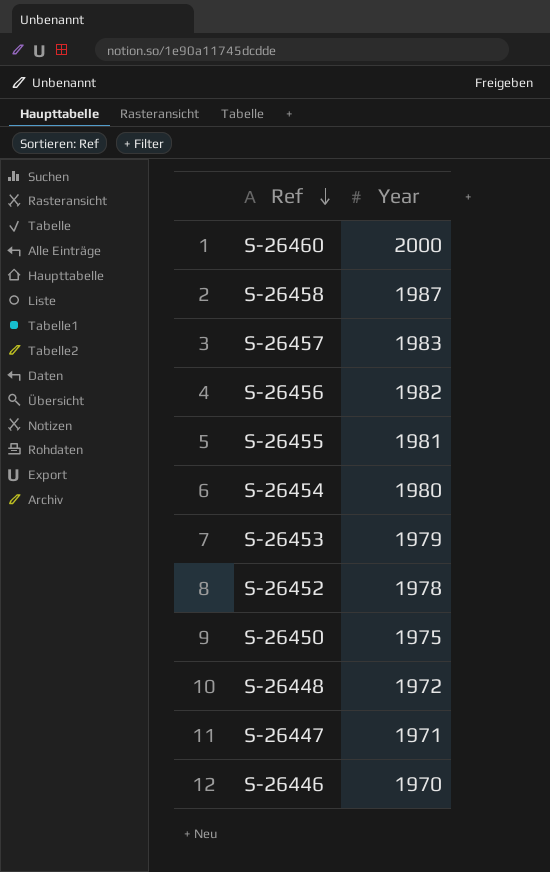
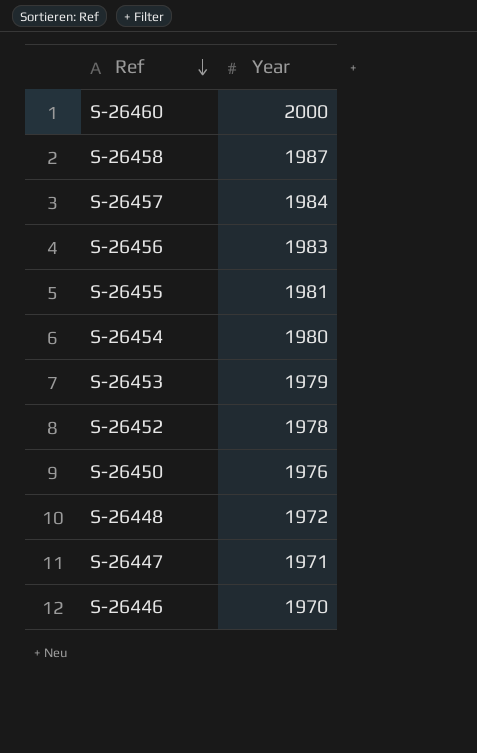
S-26457 | Year: 1983 -> 1984
S-26456 | Year: 1982 -> 1983
S-26450 | Year: 1975 -> 1976

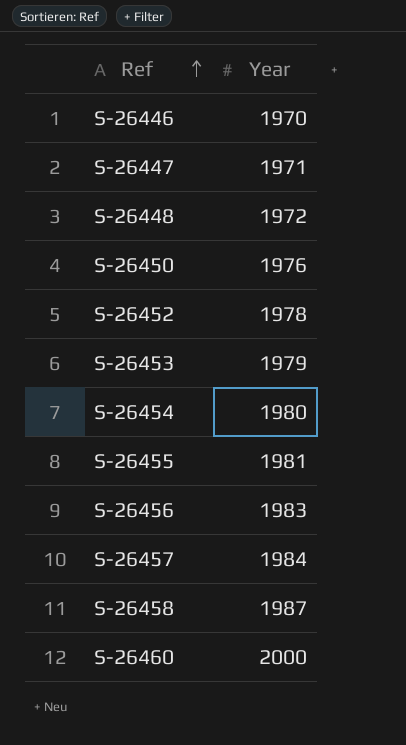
row order: Ref descending -> Ref ascending

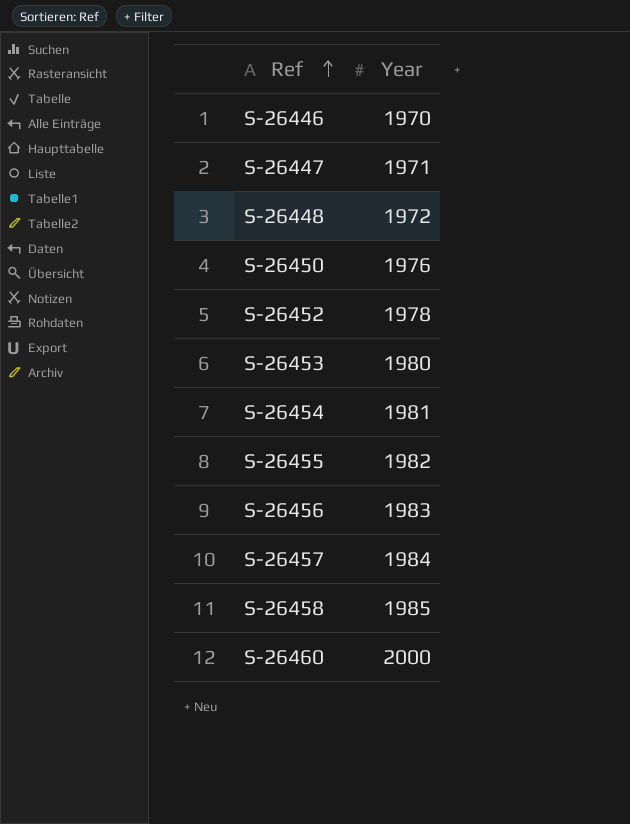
S-26453 | Year: 1979 -> 1980
S-26454 | Year: 1980 -> 1981
S-26455 | Year: 1981 -> 1982
S-26458 | Year: 1987 -> 1985

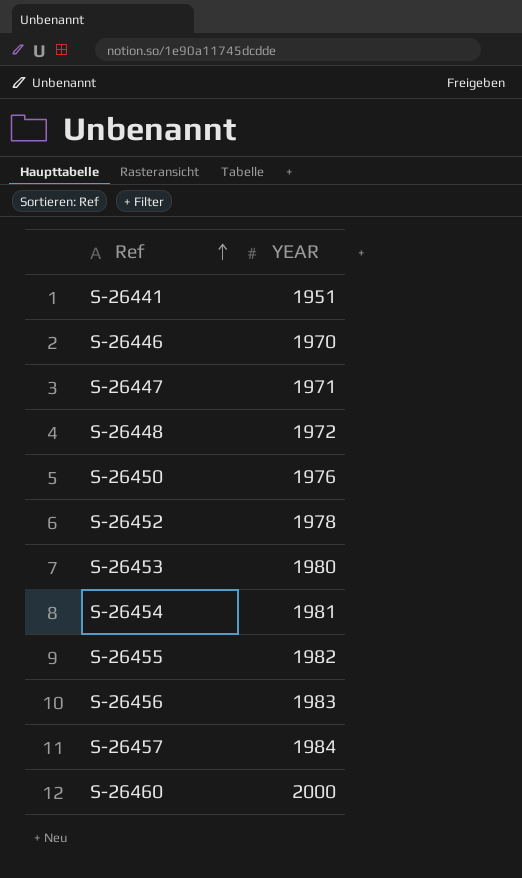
column name: Year -> YEAR
row S-26458: 1985 -> none
row S-26441: none -> 1951

